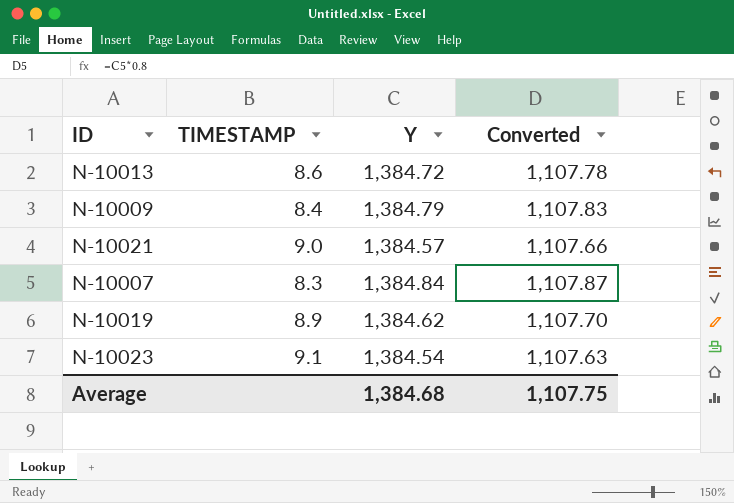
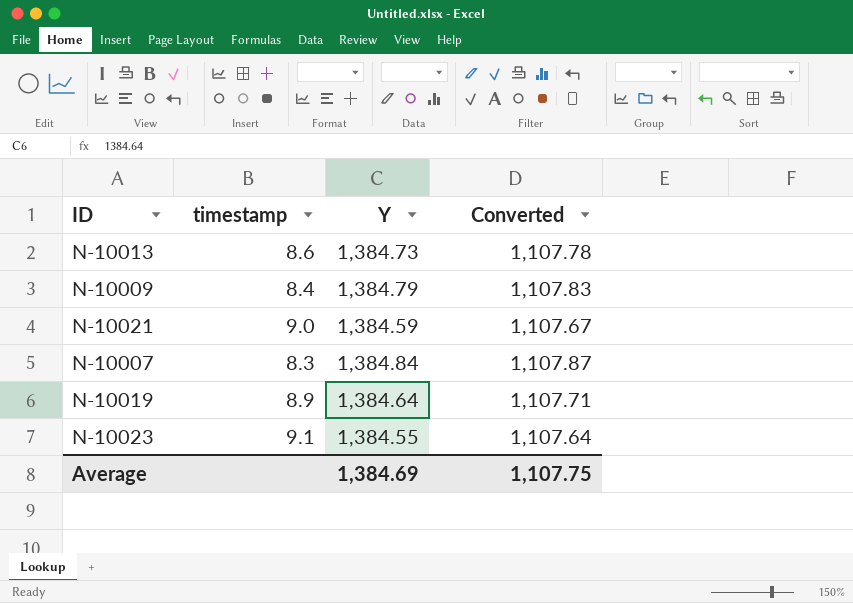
column name: TIMESTAMP -> timestamp
N-10013 | Y: 1,384.72 -> 1,384.73
N-10021 | Y: 1,384.57 -> 1,384.59
N-10021 | Converted: 1,107.66 -> 1,107.67
N-10019 | Y: 1,384.62 -> 1,384.64
N-10019 | Converted: 1,107.70 -> 1,107.71
N-10023 | Y: 1,384.54 -> 1,384.55
N-10023 | Converted: 1,107.63 -> 1,107.64
Average | Y: 1,384.68 -> 1,384.69

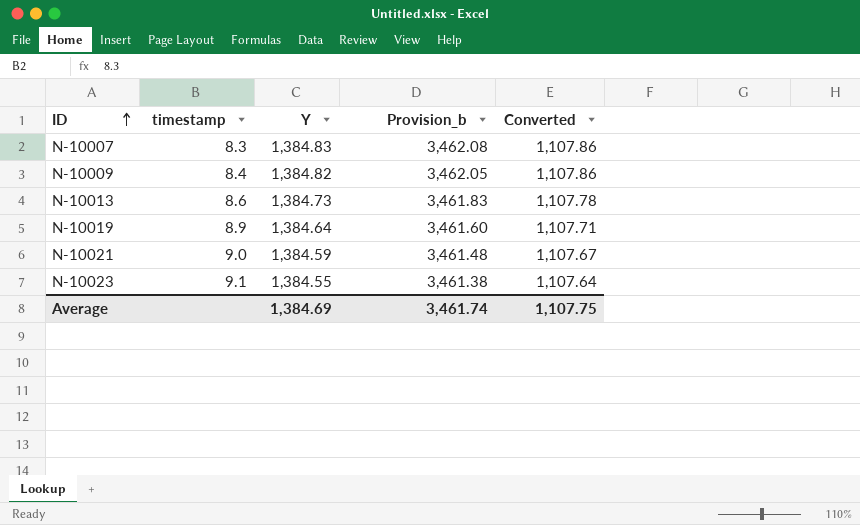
row order: none -> ID ascending
column Provision_b | formula: none -> [Y] * 2.5
N-10007 | Y: 1,384.84 -> 1,384.83
N-10007 | Converted: 1,107.87 -> 1,107.86
N-10009 | Y: 1,384.79 -> 1,384.82
N-10009 | Converted: 1,107.83 -> 1,107.86

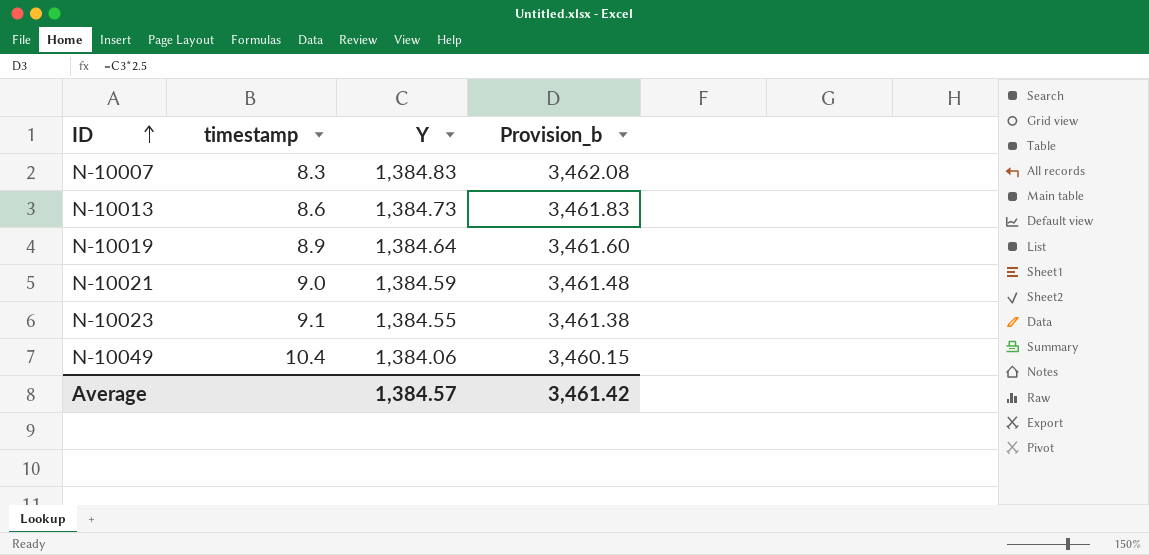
column Converted | formula: [Y] * 0.8 -> none
row N-10009: 8.4 | 1,384.82 | 3,462.05 | 1,107.86 -> none
row N-10049: none -> 10.4 | 1,384.06 | 3,460.15
Average | Y: 1,384.69 -> 1,384.57
Average | Provision_b: 3,461.74 -> 3,461.42

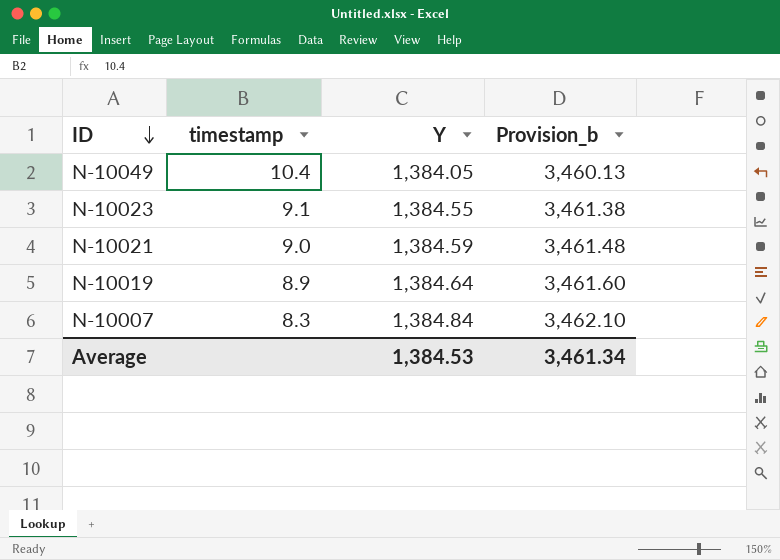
row order: ID ascending -> ID descending
row N-10013: 8.6 | 1,384.73 | 3,461.83 -> none
N-10049 | Y: 1,384.06 -> 1,384.05
N-10049 | Provision_b: 3,460.15 -> 3,460.13
N-10007 | Y: 1,384.83 -> 1,384.84
N-10007 | Provision_b: 3,462.08 -> 3,462.10
Average | Y: 1,384.57 -> 1,384.53
Average | Provision_b: 3,461.42 -> 3,461.34

